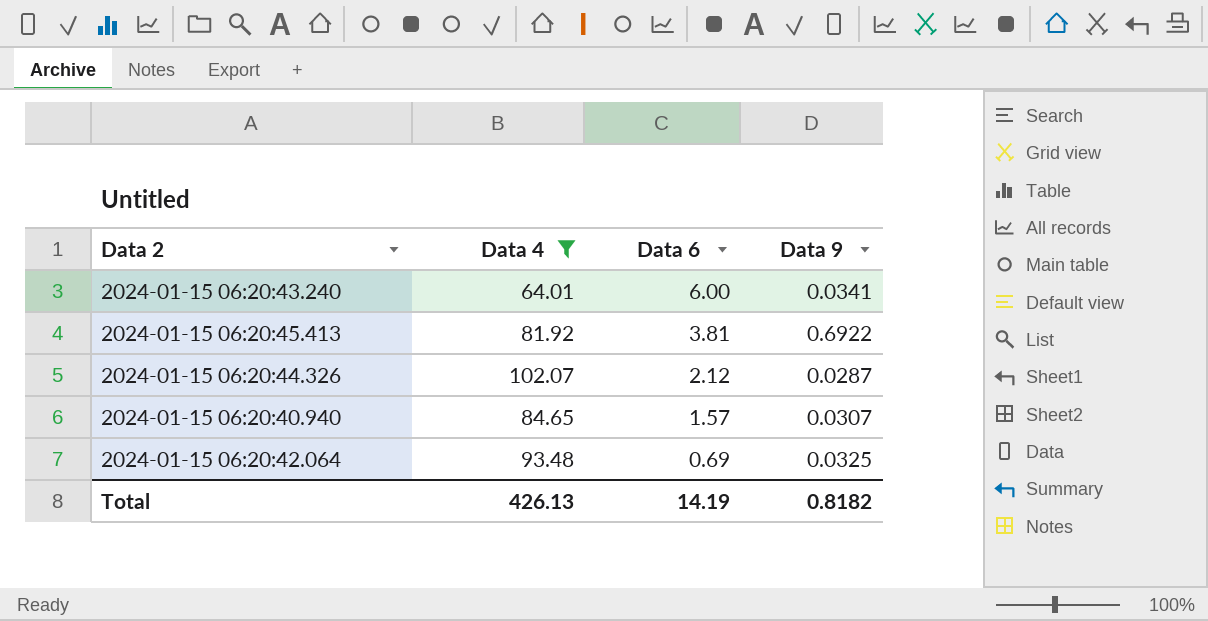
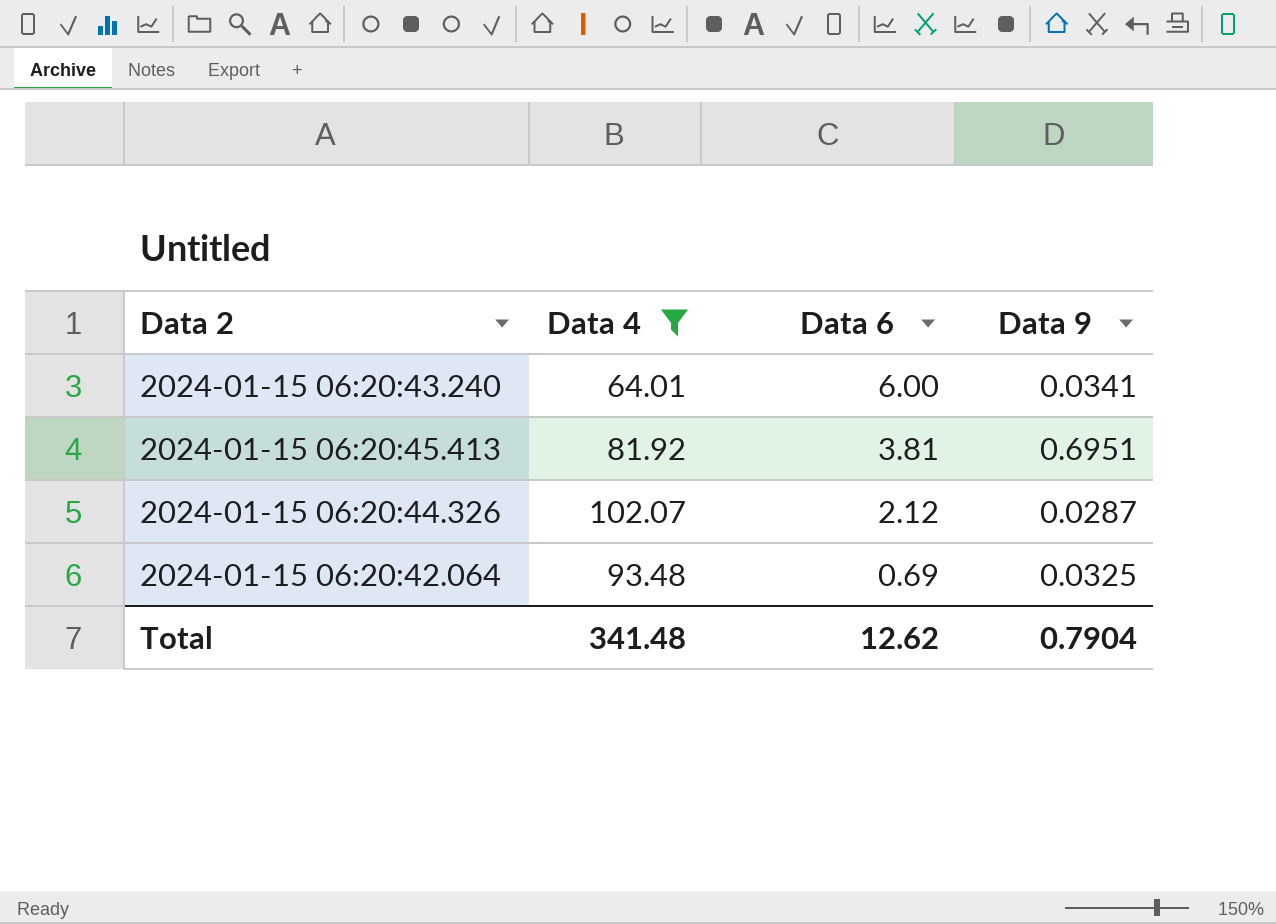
row 2024-01-15 06:20:40.940: 84.65 | 1.57 | 0.0307 -> none
2024-01-15 06:20:45.413 | Data 9: 0.6922 -> 0.6951
Total | Data 4: 426.13 -> 341.48
Total | Data 6: 14.19 -> 12.62
Total | Data 9: 0.8182 -> 0.7904

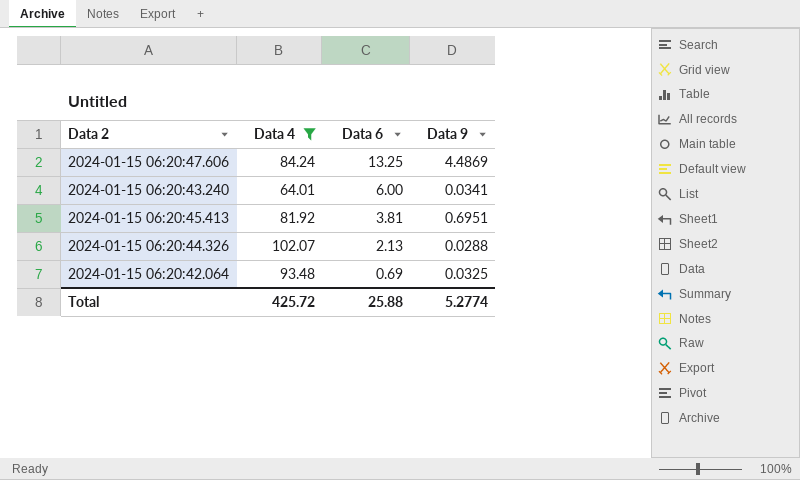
row 2024-01-15 06:20:47.606: none -> 84.24 | 13.25 | 4.4869
2024-01-15 06:20:44.326 | Data 6: 2.12 -> 2.13
2024-01-15 06:20:44.326 | Data 9: 0.0287 -> 0.0288
Total | Data 4: 341.48 -> 425.72
Total | Data 6: 12.62 -> 25.88
Total | Data 9: 0.7904 -> 5.2774

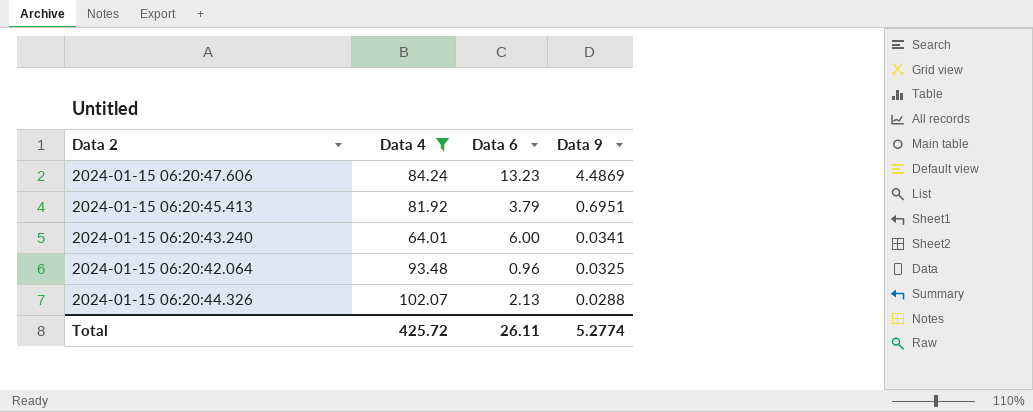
row order: Data 6 descending -> Data 9 descending
2024-01-15 06:20:47.606 | Data 6: 13.25 -> 13.23
2024-01-15 06:20:45.413 | Data 6: 3.81 -> 3.79
2024-01-15 06:20:42.064 | Data 6: 0.69 -> 0.96
Total | Data 6: 25.88 -> 26.11

